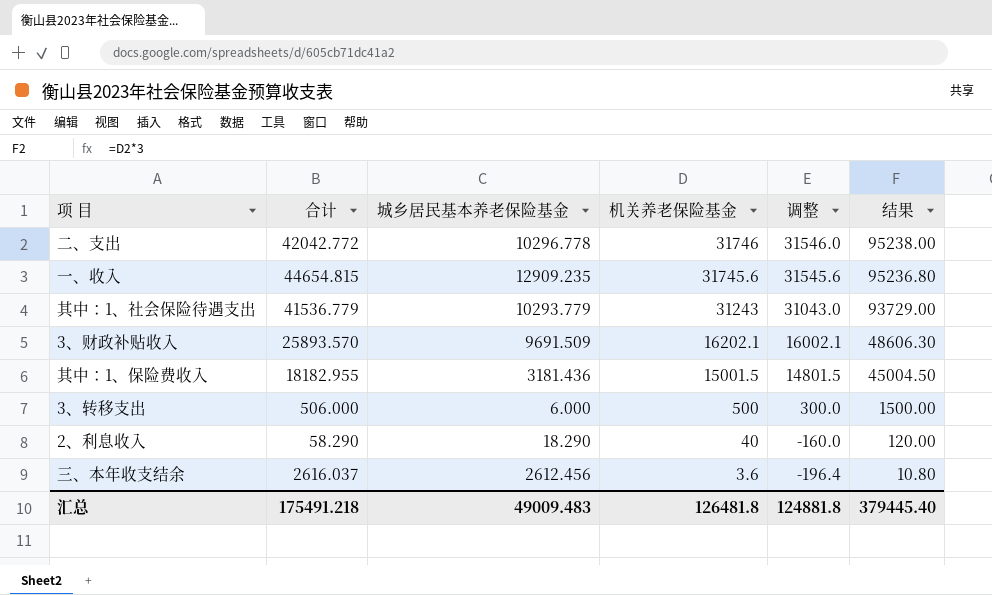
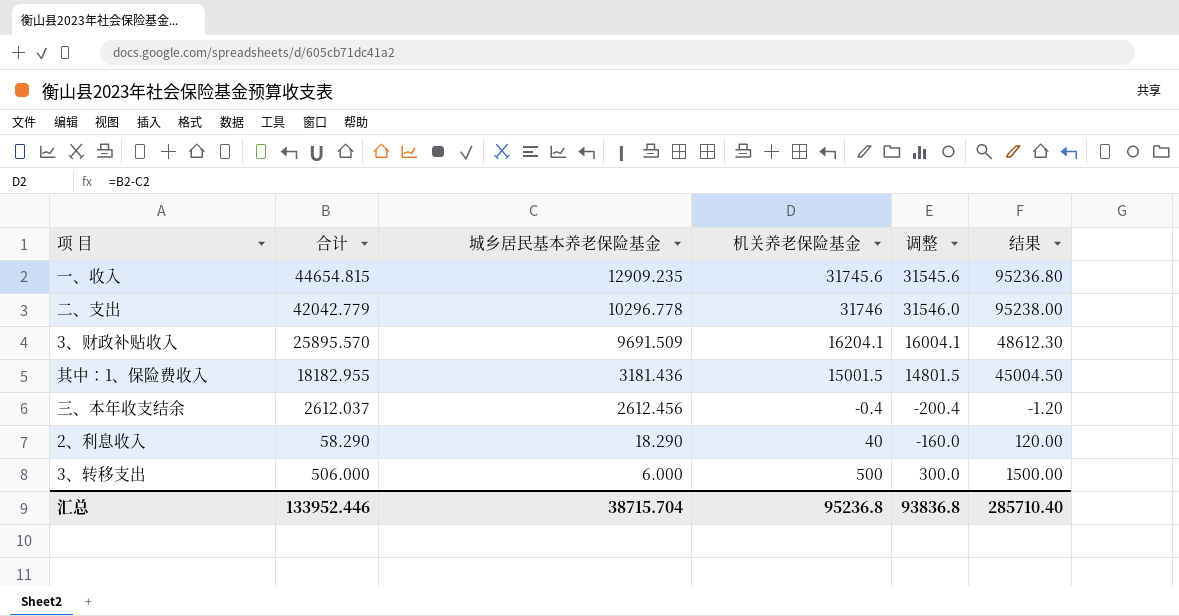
row order: 机关养老保险基金 descending -> 城乡居民基本养老保险基金 descending
row 其中：1、社会保险待遇支出: 41536.779 | 10293.779 | 31243 | 31043.0 | 93729.00 -> none
二、支出 | 合计: 42042.772 -> 42042.779
3、财政补贴收入 | 合计: 25893.570 -> 25895.570
3、财政补贴收入 | 机关养老保险基金: 16202.1 -> 16204.1
3、财政补贴收入 | 调整: 16002.1 -> 16004.1
3、财政补贴收入 | 结果: 48606.30 -> 48612.30
三、本年收支结余 | 合计: 2616.037 -> 2612.037
三、本年收支结余 | 机关养老保险基金: 3.6 -> -0.4
三、本年收支结余 | 调整: -196.4 -> -200.4
三、本年收支结余 | 结果: 10.80 -> -1.20
汇总 | 合计: 175491.218 -> 133952.446
汇总 | 城乡居民基本养老保险基金: 49009.483 -> 38715.704
汇总 | 机关养老保险基金: 126481.8 -> 95236.8
汇总 | 调整: 124881.8 -> 93836.8
汇总 | 结果: 379445.40 -> 285710.40

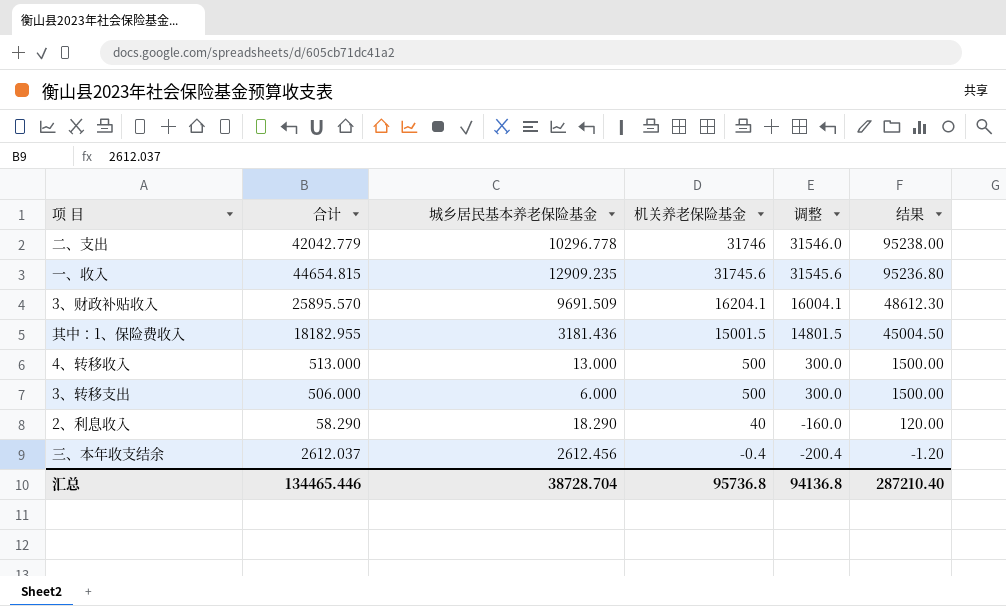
row order: 城乡居民基本养老保险基金 descending -> 机关养老保险基金 descending
row 4、转移收入: none -> 513.000 | 13.000 | 500 | 300.0 | 1500.00
汇总 | 合计: 133952.446 -> 134465.446
汇总 | 城乡居民基本养老保险基金: 38715.704 -> 38728.704
汇总 | 机关养老保险基金: 95236.8 -> 95736.8
汇总 | 调整: 93836.8 -> 94136.8
汇总 | 结果: 285710.40 -> 287210.40

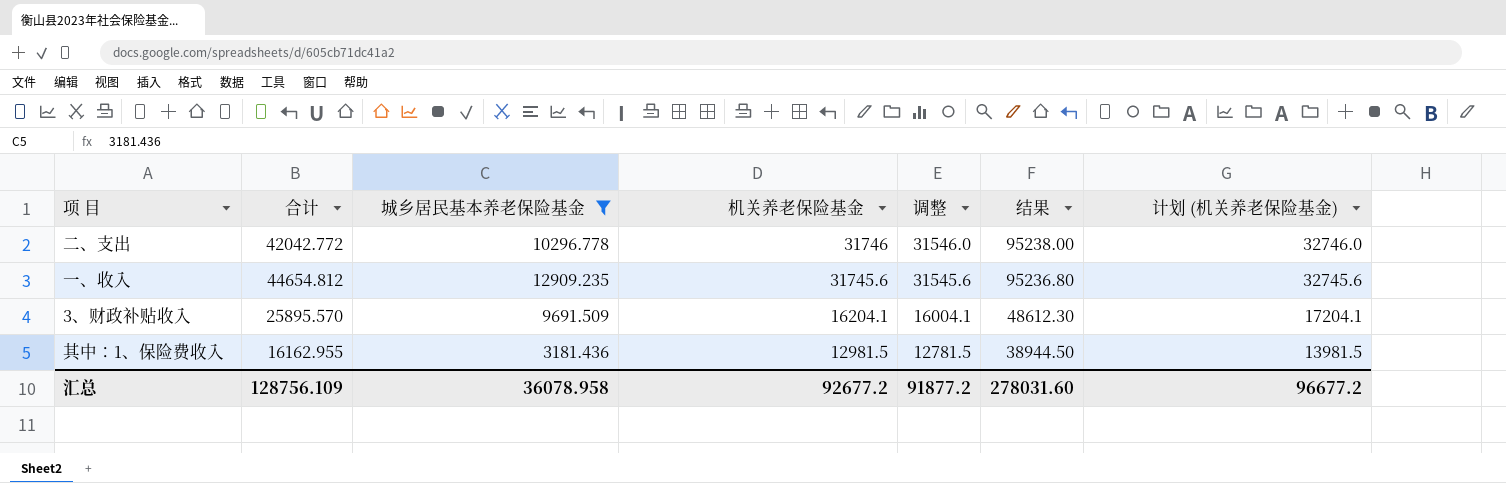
filter: none -> 城乡居民基本养老保险基金 >= 3181.436
column 计划 (机关养老保险基金) | formula: none -> [机关养老保险基金] + 1000
二、支出 | 合计: 42042.779 -> 42042.772
一、收入 | 合计: 44654.815 -> 44654.812
其中：1、保险费收入 | 合计: 18182.955 -> 16162.955
其中：1、保险费收入 | 机关养老保险基金: 15001.5 -> 12981.5
其中：1、保险费收入 | 调整: 14801.5 -> 12781.5
其中：1、保险费收入 | 结果: 45004.50 -> 38944.50
汇总 | 合计: 134465.446 -> 128756.109
汇总 | 城乡居民基本养老保险基金: 38728.704 -> 36078.958
汇总 | 机关养老保险基金: 95736.8 -> 92677.2
汇总 | 调整: 94136.8 -> 91877.2
汇总 | 结果: 287210.40 -> 278031.60

